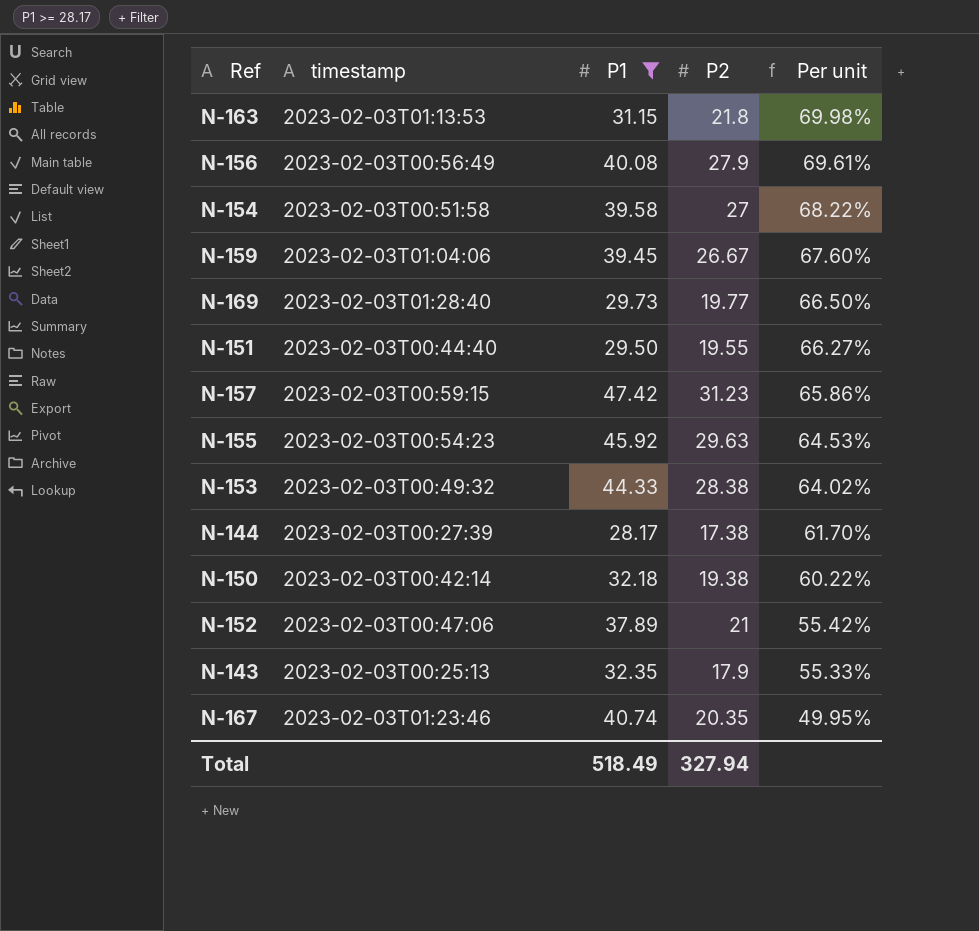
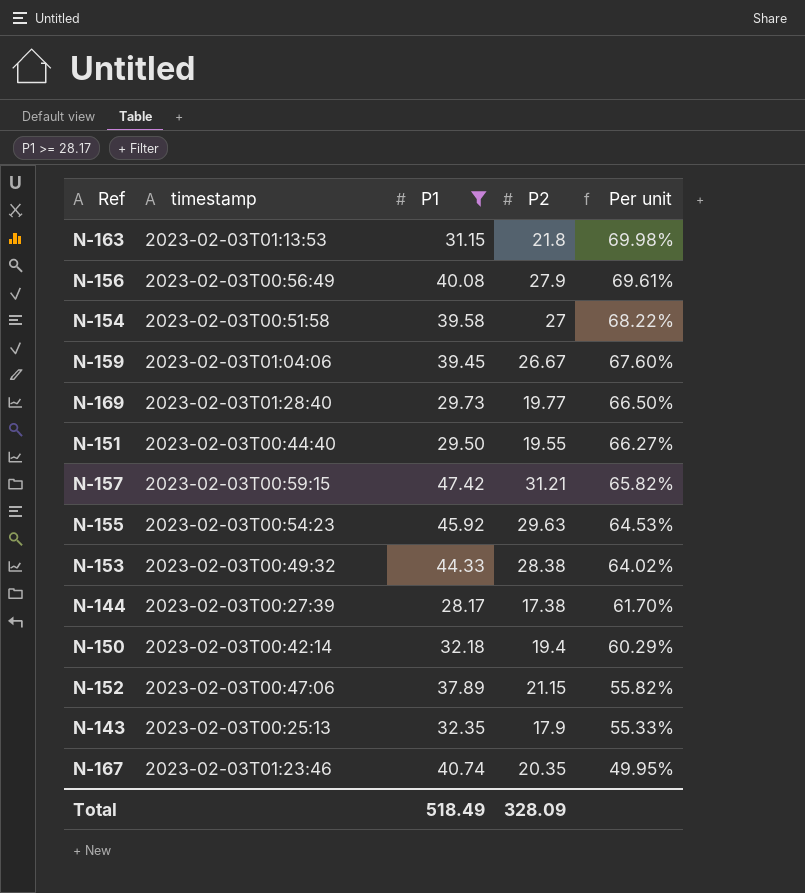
N-157 | P2: 31.23 -> 31.21
N-157 | Per unit: 65.86% -> 65.82%
N-150 | P2: 19.38 -> 19.4
N-150 | Per unit: 60.22% -> 60.29%
N-152 | P2: 21 -> 21.15
N-152 | Per unit: 55.42% -> 55.82%
Total | P2: 327.94 -> 328.09

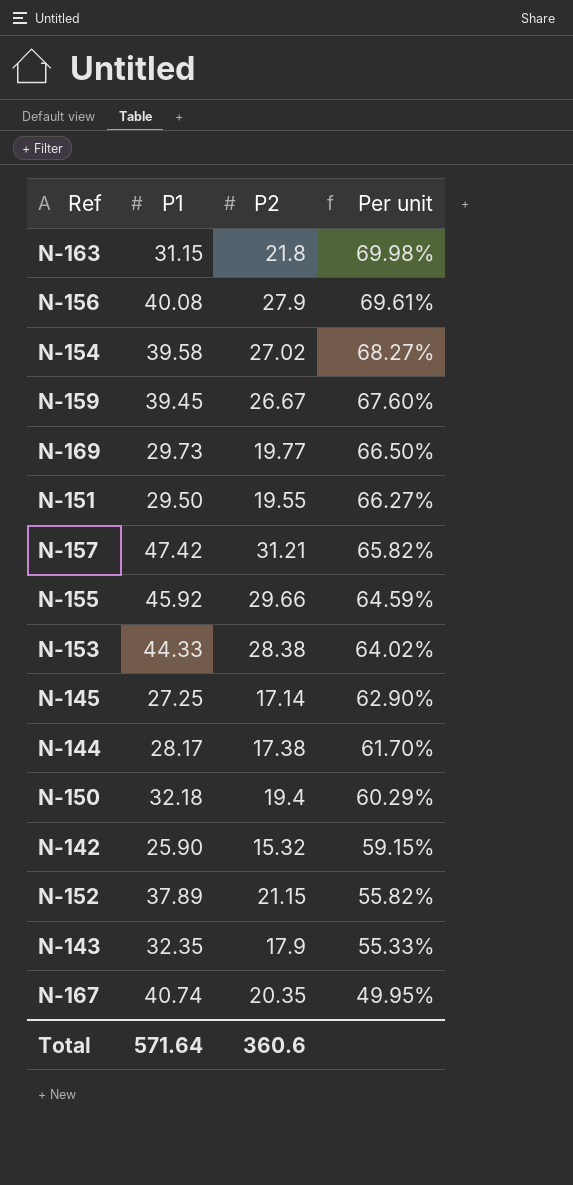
filter: P1 >= 28.17 -> none
column timestamp | position: 2 -> none
N-154 | P2: 27 -> 27.02
N-154 | Per unit: 68.22% -> 68.27%
N-155 | P2: 29.63 -> 29.66
N-155 | Per unit: 64.53% -> 64.59%
Total | P1: 518.49 -> 571.64
Total | P2: 328.09 -> 360.6

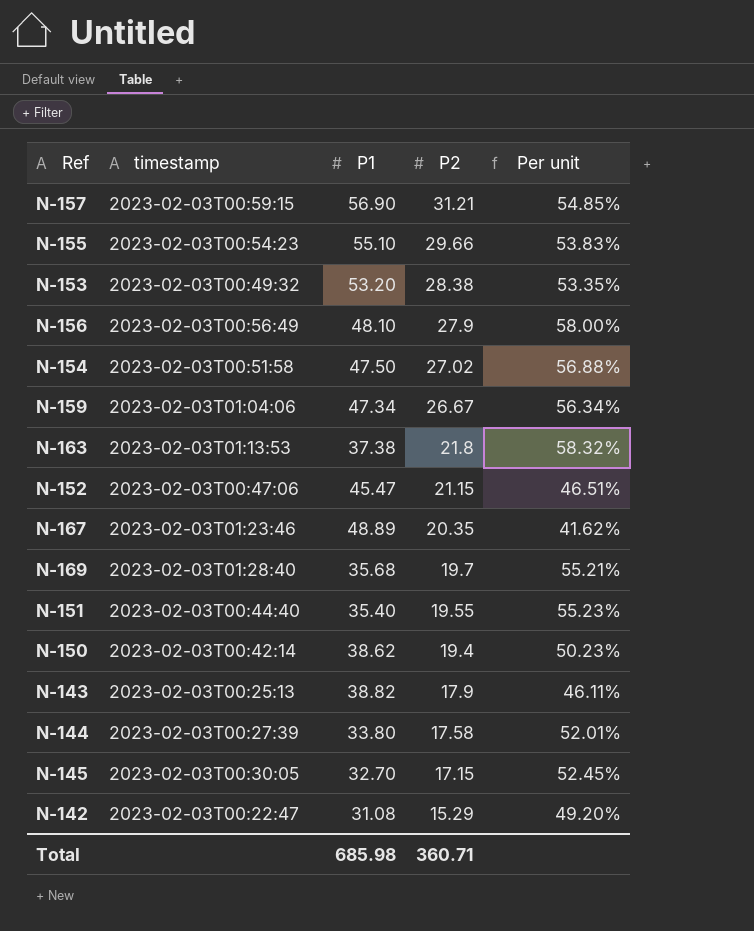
row order: Per unit descending -> P2 descending
column timestamp | position: none -> 2
N-157 | P1: 47.42 -> 56.90
N-157 | Per unit: 65.82% -> 54.85%
N-155 | P1: 45.92 -> 55.10
N-155 | Per unit: 64.59% -> 53.83%
N-153 | P1: 44.33 -> 53.20
N-153 | Per unit: 64.02% -> 53.35%
N-156 | P1: 40.08 -> 48.10
N-156 | Per unit: 69.61% -> 58.00%
N-154 | P1: 39.58 -> 47.50
N-154 | Per unit: 68.27% -> 56.88%
N-159 | P1: 39.45 -> 47.34
N-159 | Per unit: 67.60% -> 56.34%
N-163 | P1: 31.15 -> 37.38
N-163 | Per unit: 69.98% -> 58.32%
N-152 | P1: 37.89 -> 45.47
N-152 | Per unit: 55.82% -> 46.51%
N-167 | P1: 40.74 -> 48.89
N-167 | Per unit: 49.95% -> 41.62%
N-169 | P1: 29.73 -> 35.68
N-169 | P2: 19.77 -> 19.7
N-169 | Per unit: 66.50% -> 55.21%
N-151 | P1: 29.50 -> 35.40
N-151 | Per unit: 66.27% -> 55.23%
N-150 | P1: 32.18 -> 38.62
N-150 | Per unit: 60.29% -> 50.23%
N-143 | P1: 32.35 -> 38.82
N-143 | Per unit: 55.33% -> 46.11%
N-144 | P1: 28.17 -> 33.80
N-144 | P2: 17.38 -> 17.58
N-144 | Per unit: 61.70% -> 52.01%
N-145 | P1: 27.25 -> 32.70
N-145 | P2: 17.14 -> 17.15
N-145 | Per unit: 62.90% -> 52.45%
N-142 | P1: 25.90 -> 31.08
N-142 | P2: 15.32 -> 15.29
N-142 | Per unit: 59.15% -> 49.20%
Total | P1: 571.64 -> 685.98
Total | P2: 360.6 -> 360.71

